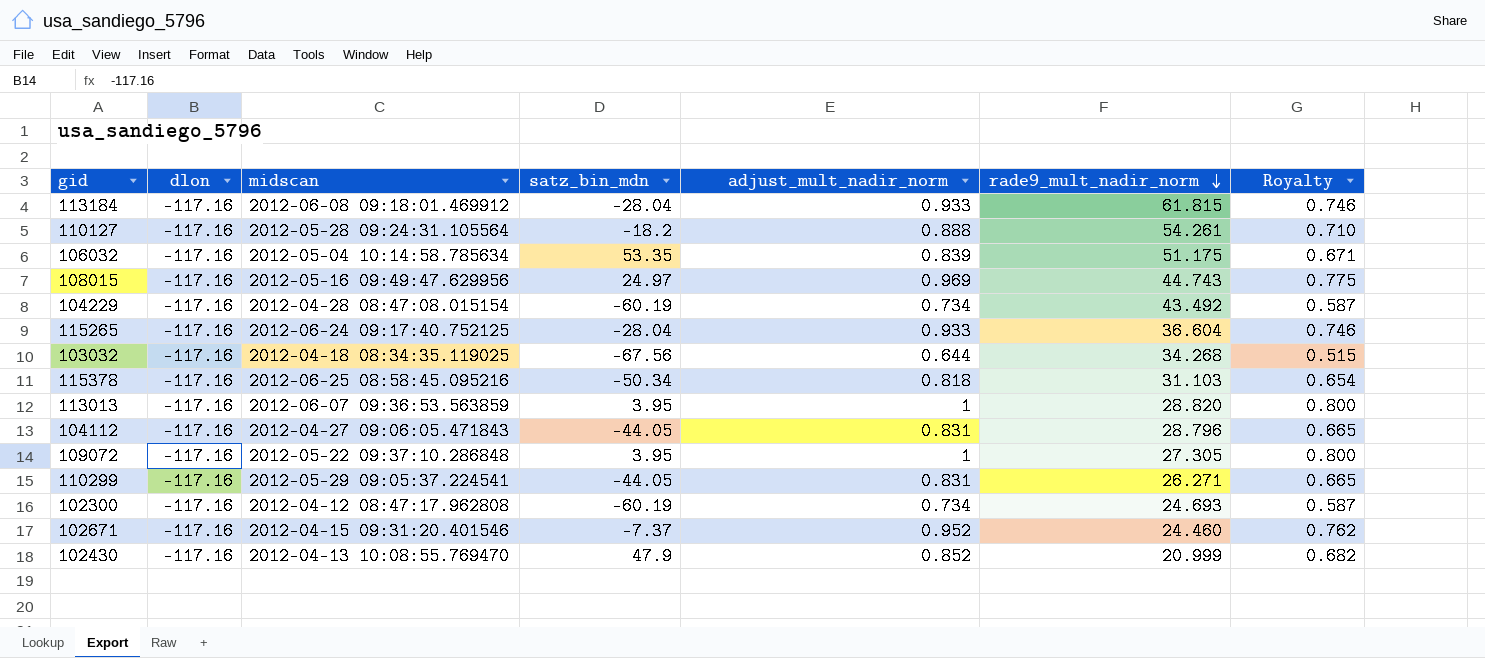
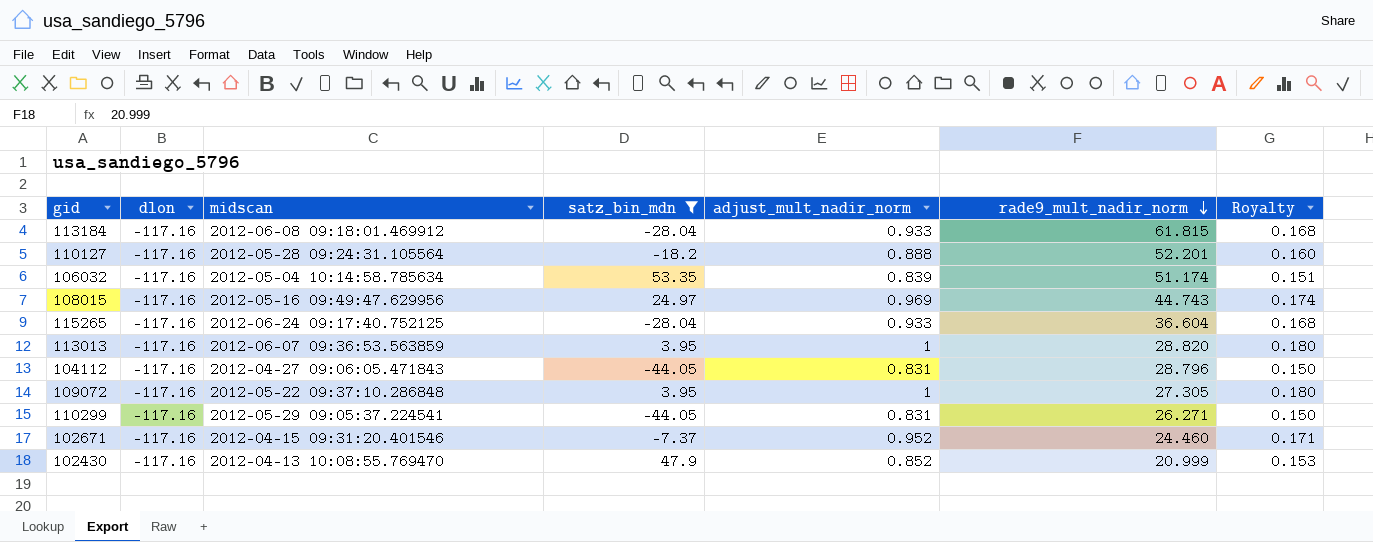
filter: none -> satz_bin_mdn >= -44.05
column Royalty | formula: [adjust_mult_nadir_norm] * 0.8 -> [adjust_mult_nadir_norm] * 0.18
110127 | rade9_mult_nadir_norm: 54.261 -> 52.201
106032 | rade9_mult_nadir_norm: 51.175 -> 51.174

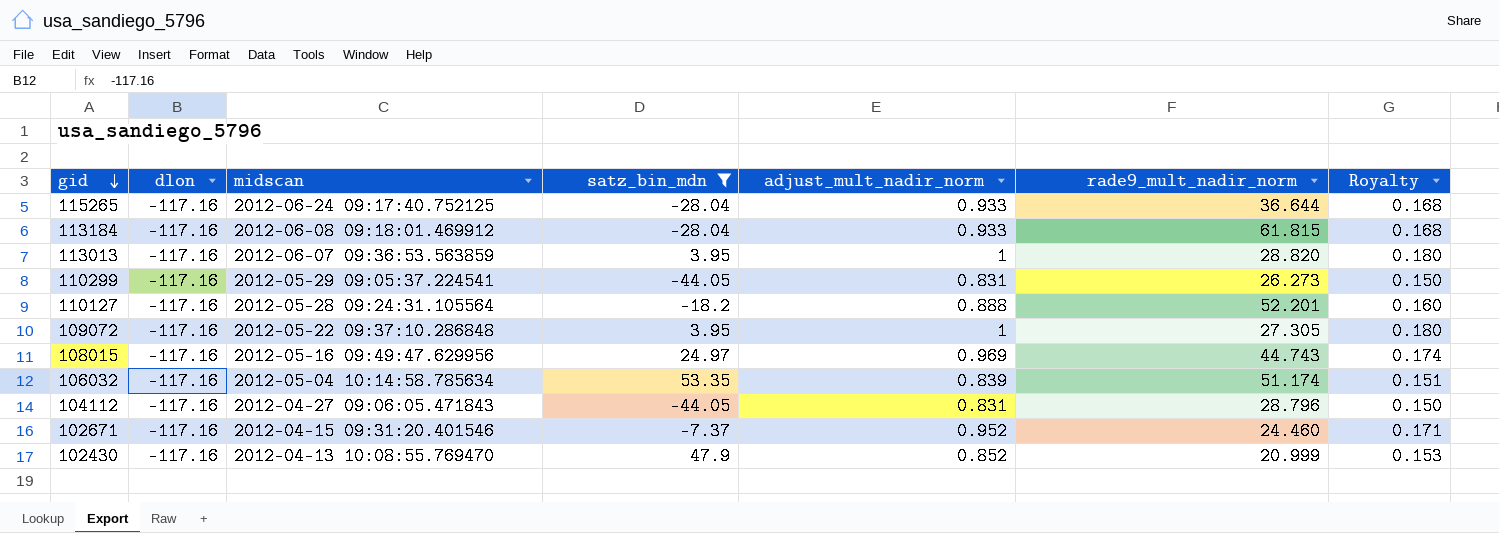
row order: rade9_mult_nadir_norm descending -> gid descending
115265 | rade9_mult_nadir_norm: 36.604 -> 36.644
110299 | rade9_mult_nadir_norm: 26.271 -> 26.273

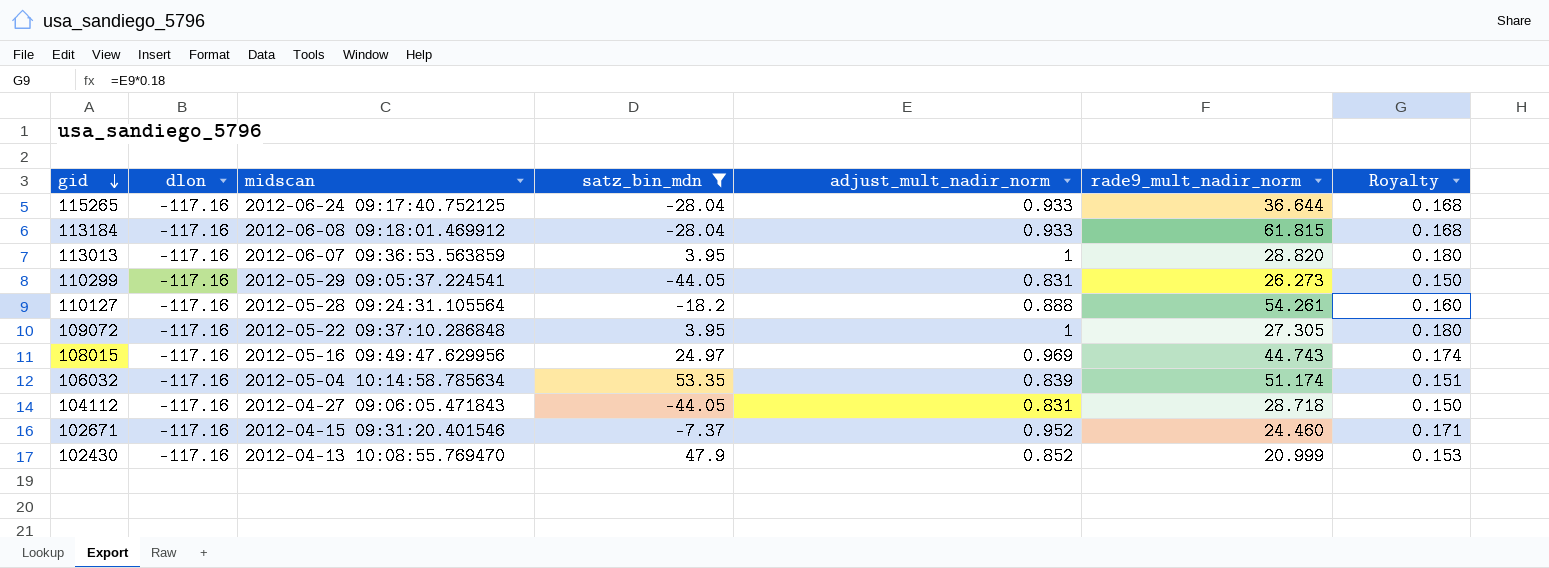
110127 | rade9_mult_nadir_norm: 52.201 -> 54.261
104112 | rade9_mult_nadir_norm: 28.796 -> 28.718

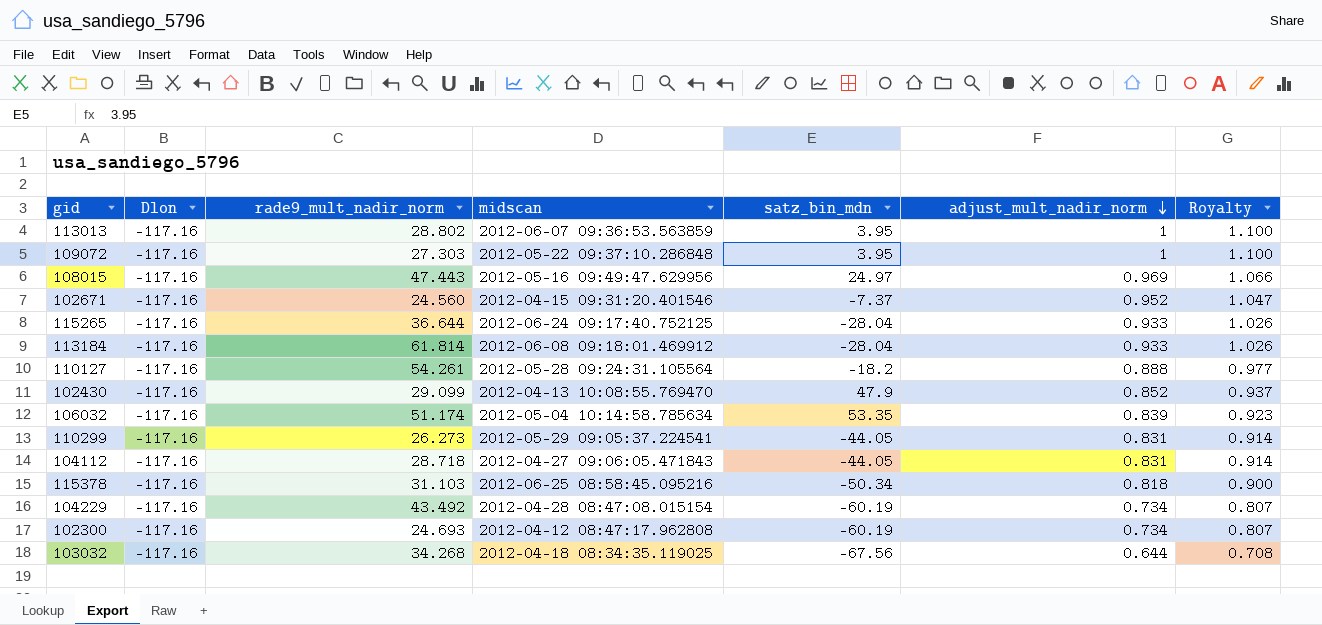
filter: satz_bin_mdn >= -44.05 -> none
row order: gid descending -> adjust_mult_nadir_norm descending
column name: dlon -> Dlon
column rade9_mult_nadir_norm | position: 6 -> 3
column Royalty | formula: [adjust_mult_nadir_norm] * 0.18 -> [adjust_mult_nadir_norm] * 1.1
113013 | rade9_mult_nadir_norm: 28.820 -> 28.802
109072 | rade9_mult_nadir_norm: 27.305 -> 27.303
108015 | rade9_mult_nadir_norm: 44.743 -> 47.443
102671 | rade9_mult_nadir_norm: 24.460 -> 24.560
113184 | rade9_mult_nadir_norm: 61.815 -> 61.814
102430 | rade9_mult_nadir_norm: 20.999 -> 29.099

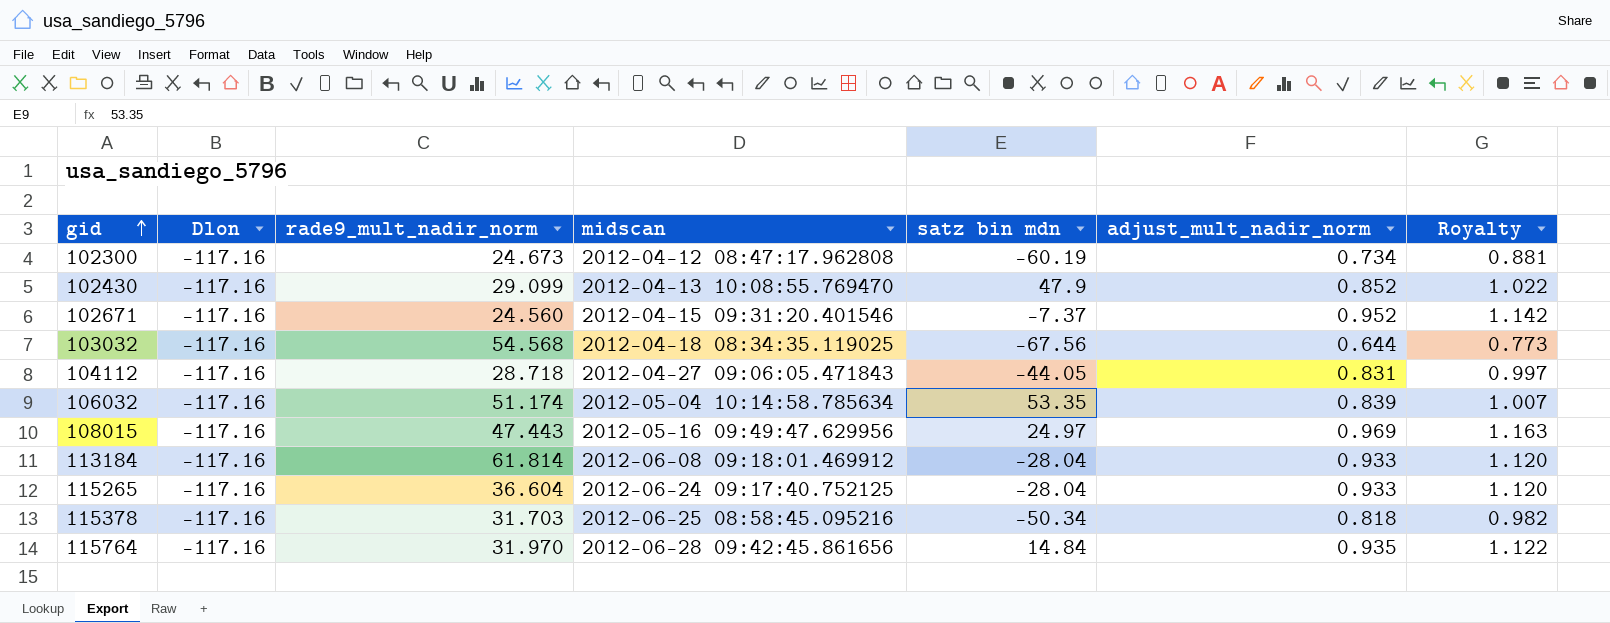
row order: adjust_mult_nadir_norm descending -> gid ascending
column name: satz_bin_mdn -> satz bin mdn
column Royalty | formula: [adjust_mult_nadir_norm] * 1.1 -> [adjust_mult_nadir_norm] * 1.2
row 113013: -117.16 | 28.802 | 2012-06-07 09:36:53.563859 | 3.95 | 1 | 1.100 -> none
row 109072: -117.16 | 27.303 | 2012-05-22 09:37:10.286848 | 3.95 | 1 | 1.100 -> none
row 110127: -117.16 | 54.261 | 2012-05-28 09:24:31.105564 | -18.2 | 0.888 | 0.977 -> none
row 110299: -117.16 | 26.273 | 2012-05-29 09:05:37.224541 | -44.05 | 0.831 | 0.914 -> none
row 104229: -117.16 | 43.492 | 2012-04-28 08:47:08.015154 | -60.19 | 0.734 | 0.807 -> none
102300 | rade9_mult_nadir_norm: 24.693 -> 24.673
103032 | rade9_mult_nadir_norm: 34.268 -> 54.568
115265 | rade9_mult_nadir_norm: 36.644 -> 36.604
115378 | rade9_mult_nadir_norm: 31.103 -> 31.703
row 115764: none -> -117.16 | 31.970 | 2012-06-28 09:42:45.861656 | 14.84 | 0.935 | 1.122

